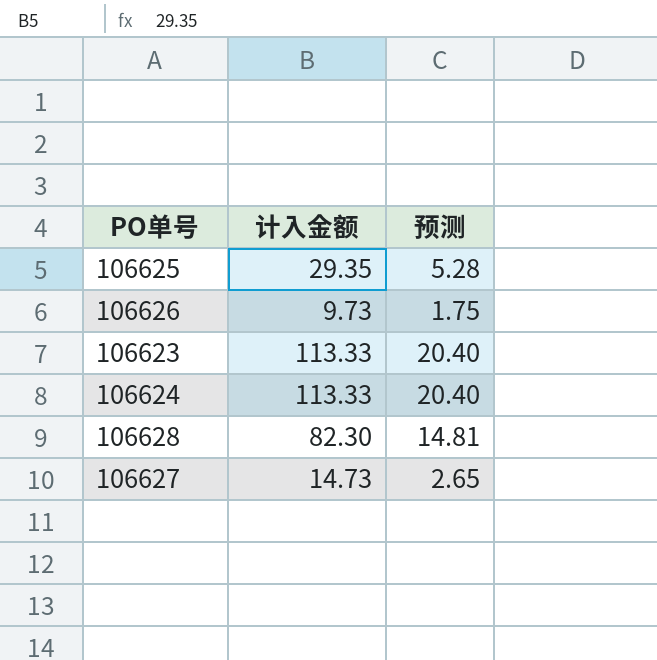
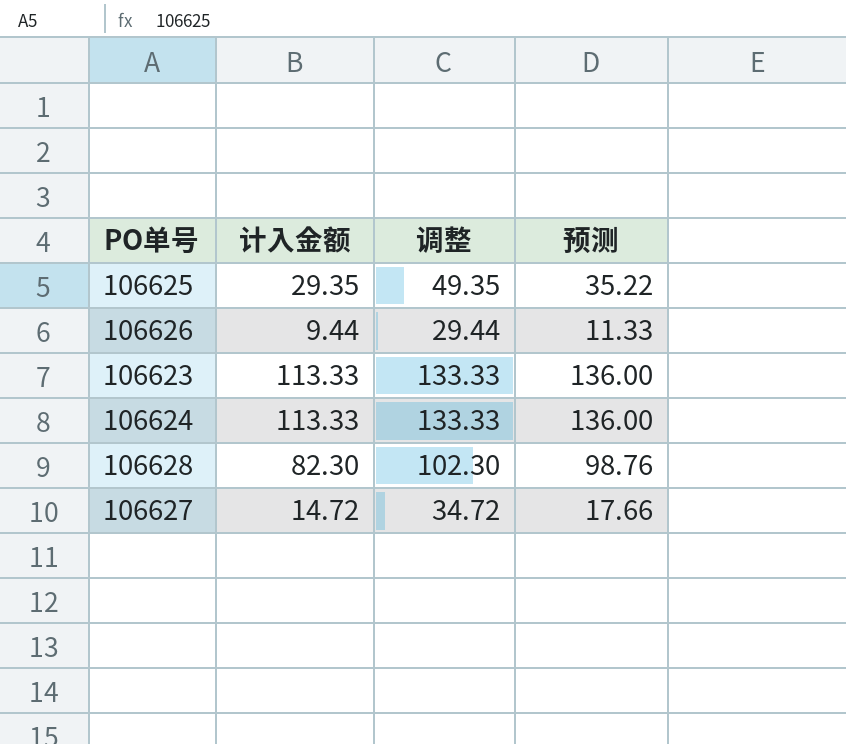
column 调整 | formula: none -> [计入金额] + 20
column 预测 | formula: [计入金额] * 0.18 -> [计入金额] * 1.2
106626 | 计入金额: 9.73 -> 9.44
106627 | 计入金额: 14.73 -> 14.72

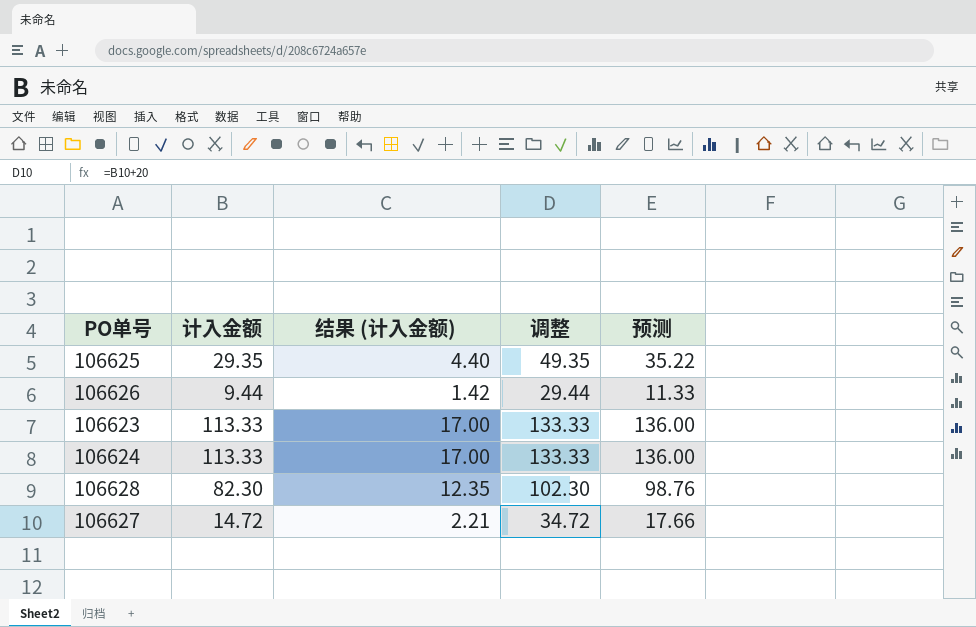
column 结果 (计入金额) | formula: none -> [计入金额] * 0.15

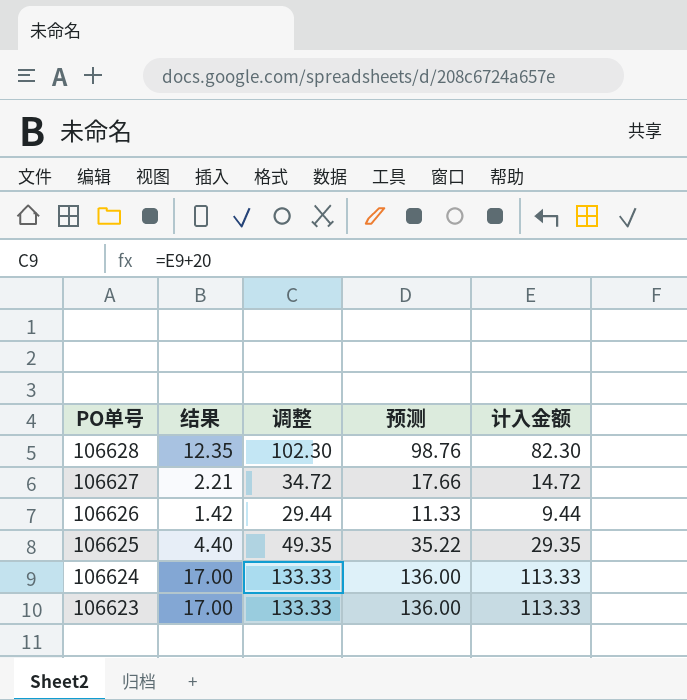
row order: none -> PO单号 descending
column name: 结果 (计入金额) -> 结果
column 计入金额 | position: 2 -> 5

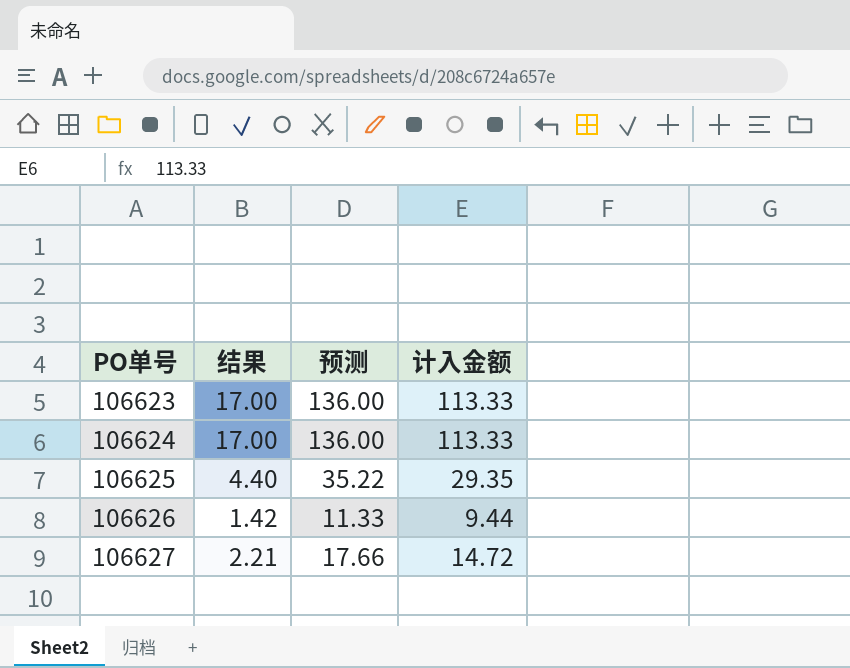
row order: PO单号 descending -> PO单号 ascending
column 调整 | formula: [计入金额] + 20 -> none
row 106628: 12.35 | 102.30 | 98.76 | 82.30 -> none

